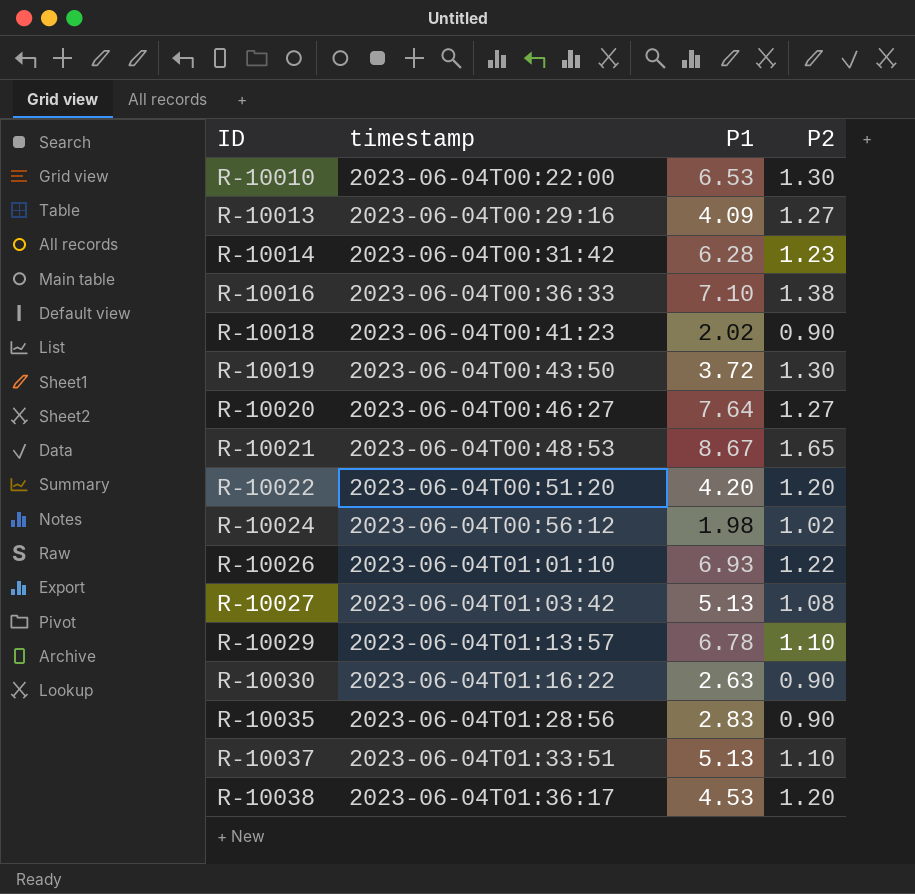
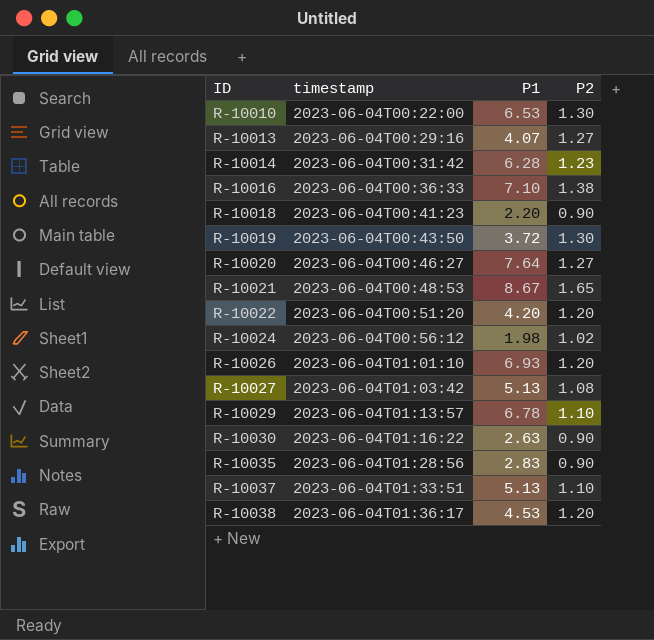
R-10013 | P1: 4.09 -> 4.07
R-10018 | P1: 2.02 -> 2.20
R-10026 | P2: 1.22 -> 1.20

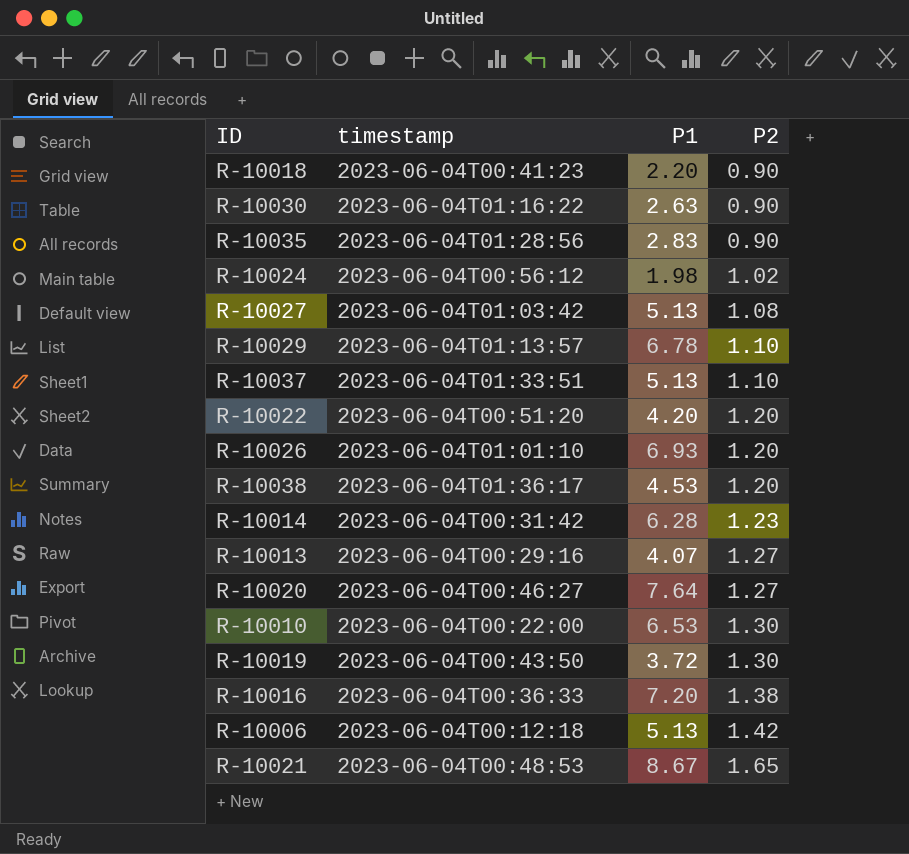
row order: ID ascending -> P2 ascending
R-10016 | P1: 7.10 -> 7.20
row R-10006: none -> 2023-06-04T00:12:18 | 5.13 | 1.42

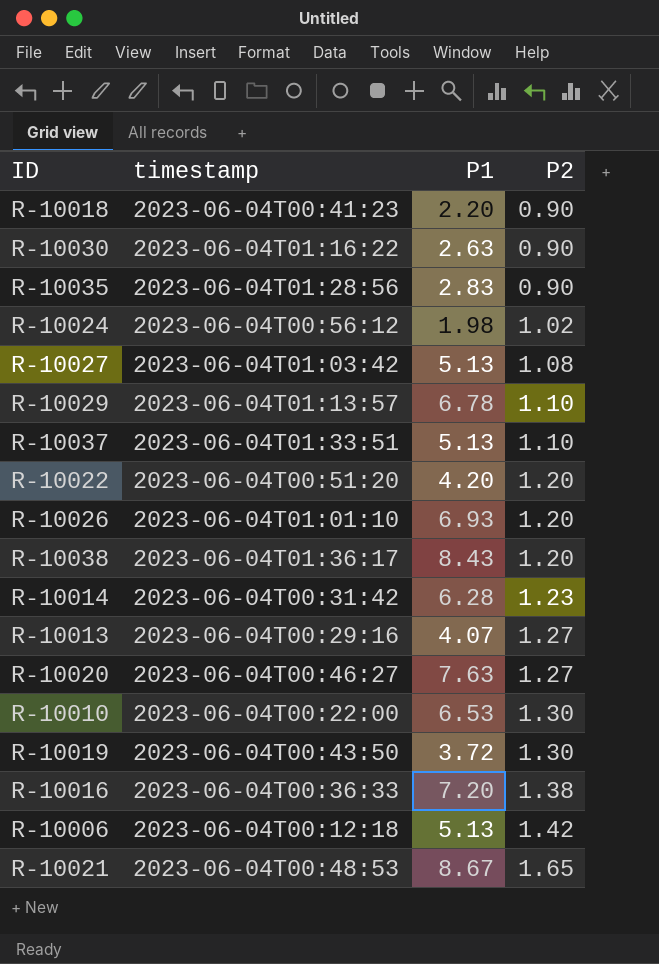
R-10038 | P1: 4.53 -> 8.43
R-10020 | P1: 7.64 -> 7.63

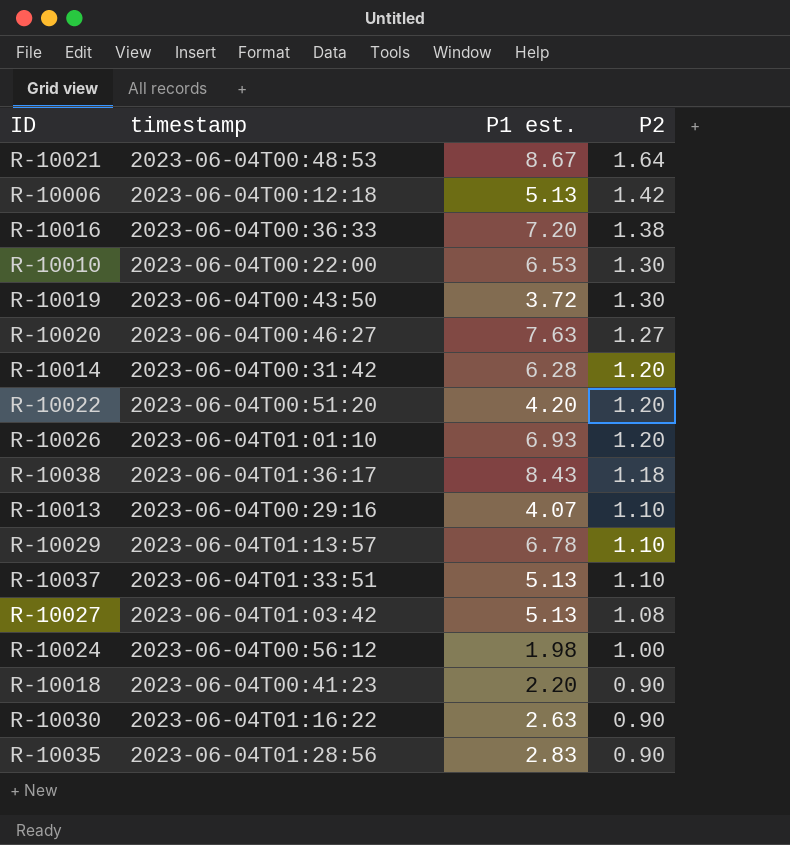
row order: P2 ascending -> P2 descending
column name: P1 -> P1 est.
R-10021 | P2: 1.65 -> 1.64
R-10014 | P2: 1.23 -> 1.20
R-10038 | P2: 1.20 -> 1.18
R-10013 | P2: 1.27 -> 1.10
R-10024 | P2: 1.02 -> 1.00

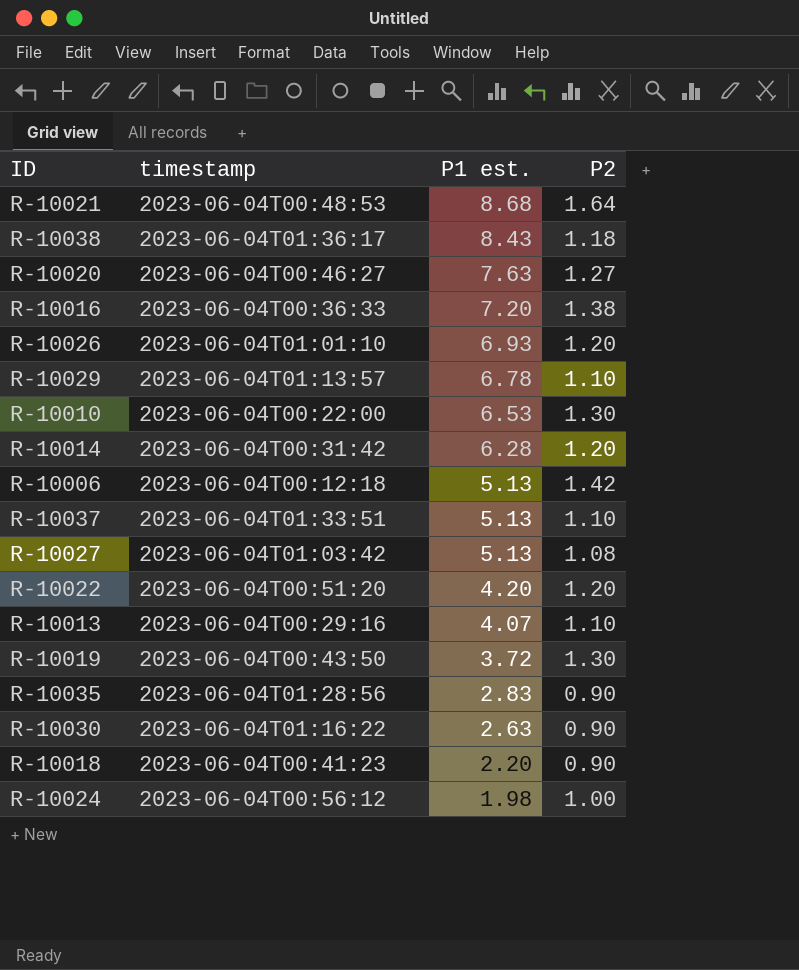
row order: P2 descending -> P1 est. descending
R-10021 | P1 est.: 8.67 -> 8.68

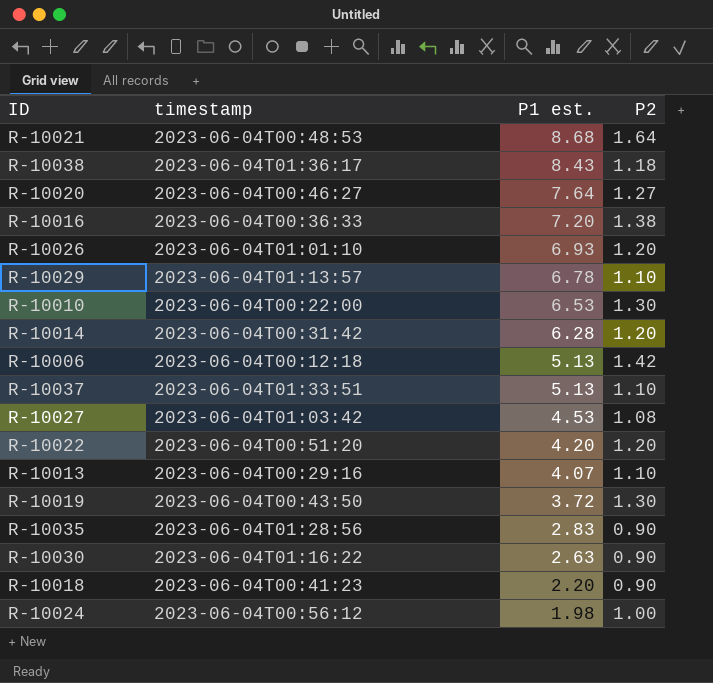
R-10020 | P1 est.: 7.63 -> 7.64
R-10027 | P1 est.: 5.13 -> 4.53

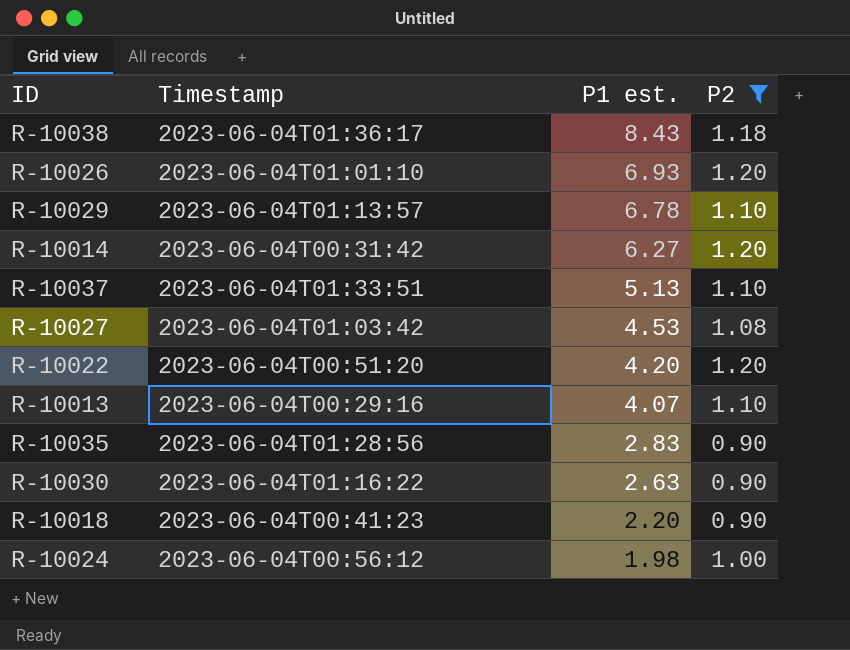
filter: none -> P2 <= 1.20
column name: timestamp -> Timestamp
R-10014 | P1 est.: 6.28 -> 6.27

